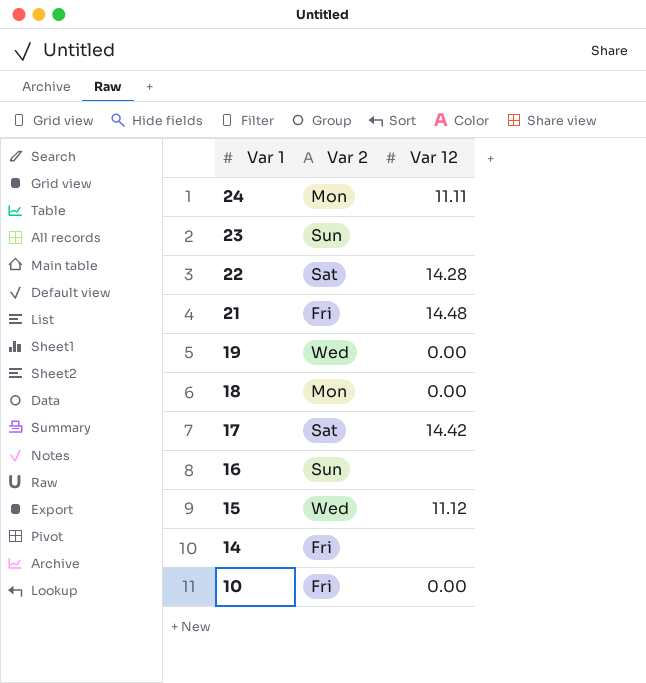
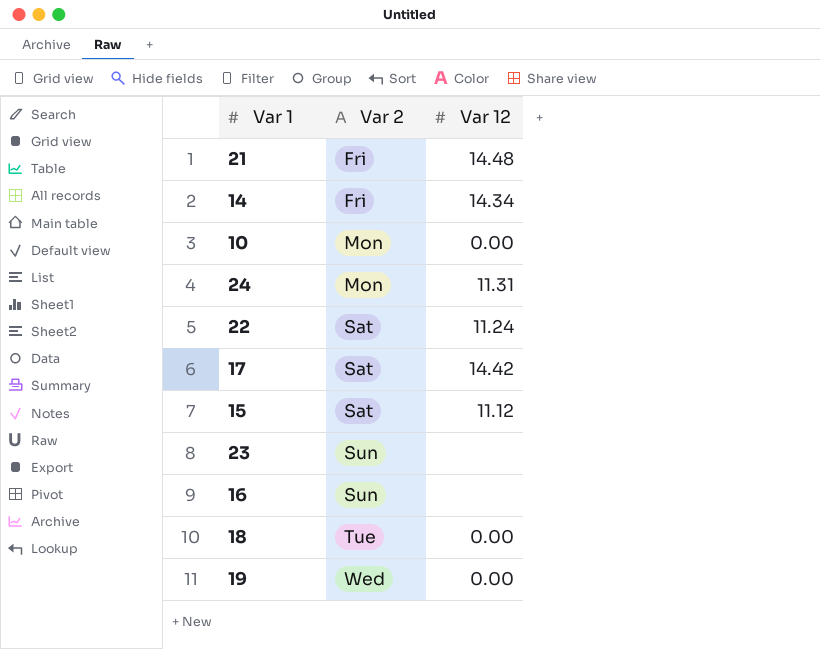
row order: Var 1 descending -> Var 2 ascending
14 | Var 12: none -> 14.34
10 | Var 2: Fri -> Mon
24 | Var 12: 11.11 -> 11.31
22 | Var 12: 14.28 -> 11.24
15 | Var 2: Wed -> Sat
18 | Var 2: Mon -> Tue

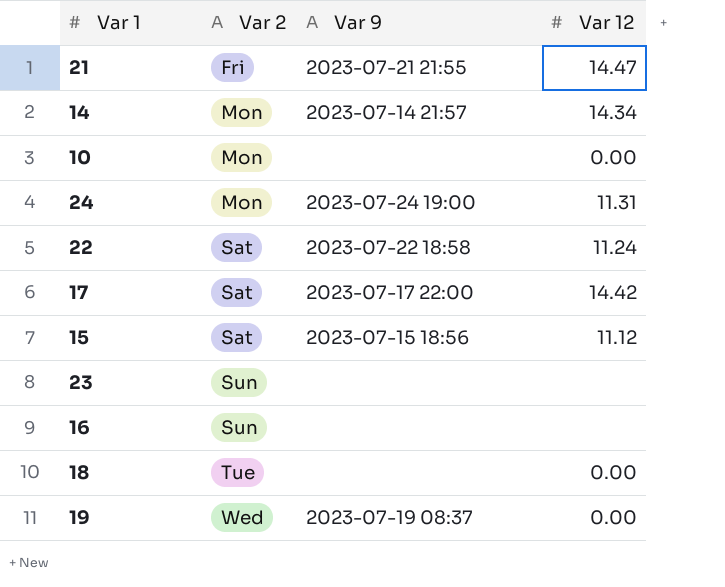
column Var 9 | position: none -> 3
21 | Var 12: 14.48 -> 14.47
14 | Var 2: Fri -> Mon

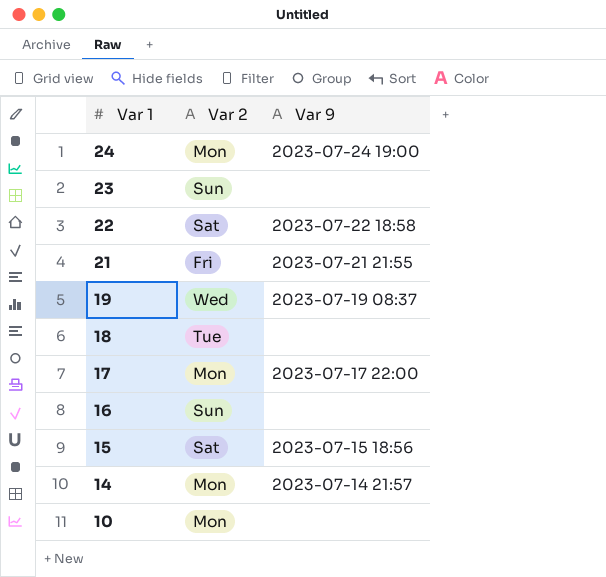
row order: Var 2 ascending -> Var 1 descending
column Var 12 | position: 4 -> none
17 | Var 2: Sat -> Mon

